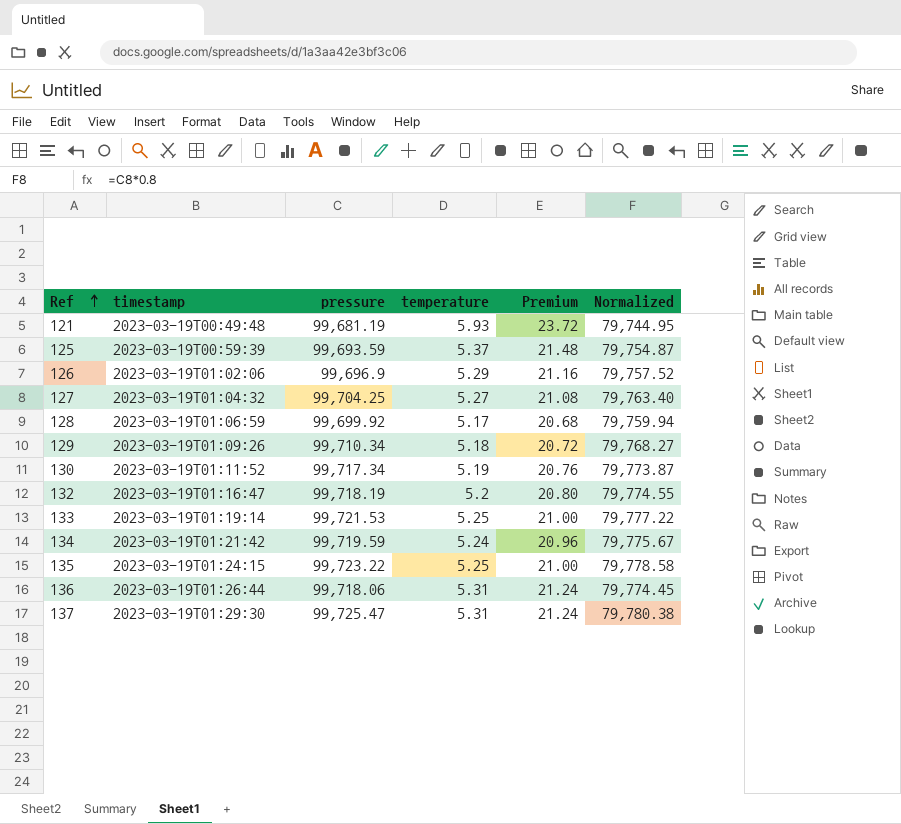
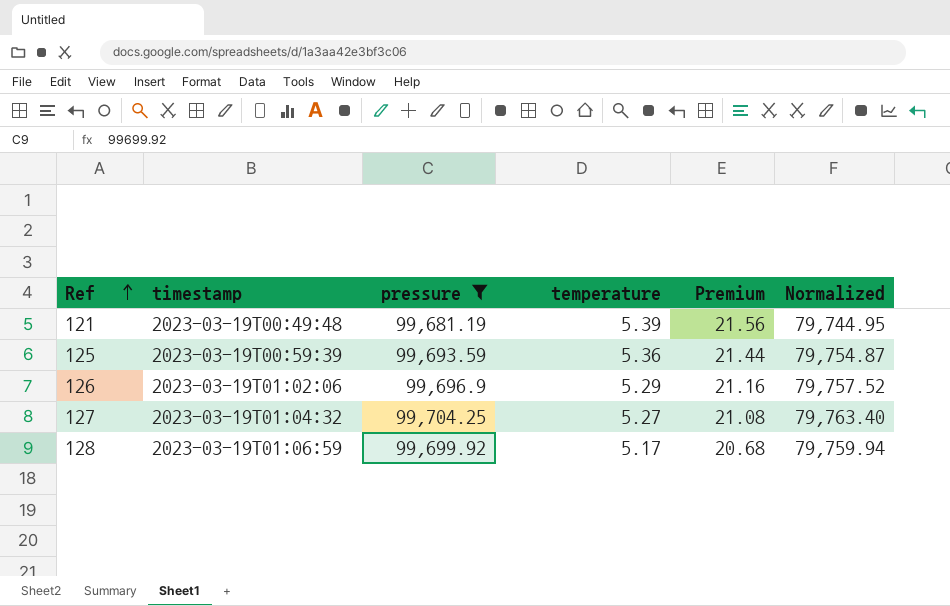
filter: none -> pressure <= 99,704.25
121 | temperature: 5.93 -> 5.39
121 | Premium: 23.72 -> 21.56
125 | temperature: 5.37 -> 5.36
125 | Premium: 21.48 -> 21.44

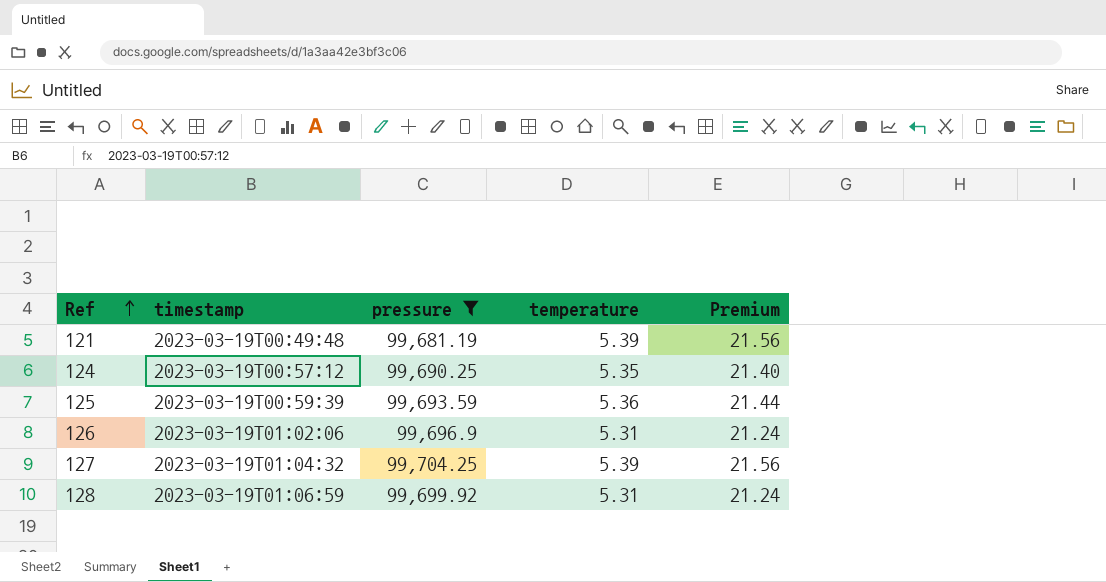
column Normalized | formula: [pressure] * 0.8 -> none
row 124: none -> 2023-03-19T00:57:12 | 99,690.25 | 5.35 | 21.40
126 | temperature: 5.29 -> 5.31
126 | Premium: 21.16 -> 21.24
127 | temperature: 5.27 -> 5.39
127 | Premium: 21.08 -> 21.56
128 | temperature: 5.17 -> 5.31
128 | Premium: 20.68 -> 21.24

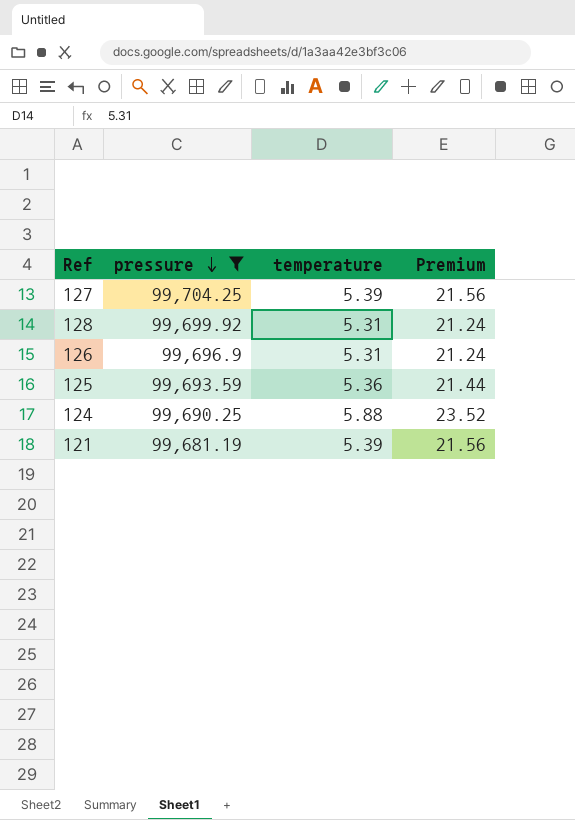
row order: Ref ascending -> pressure descending
column timestamp | position: 2 -> none
124 | temperature: 5.35 -> 5.88
124 | Premium: 21.40 -> 23.52

